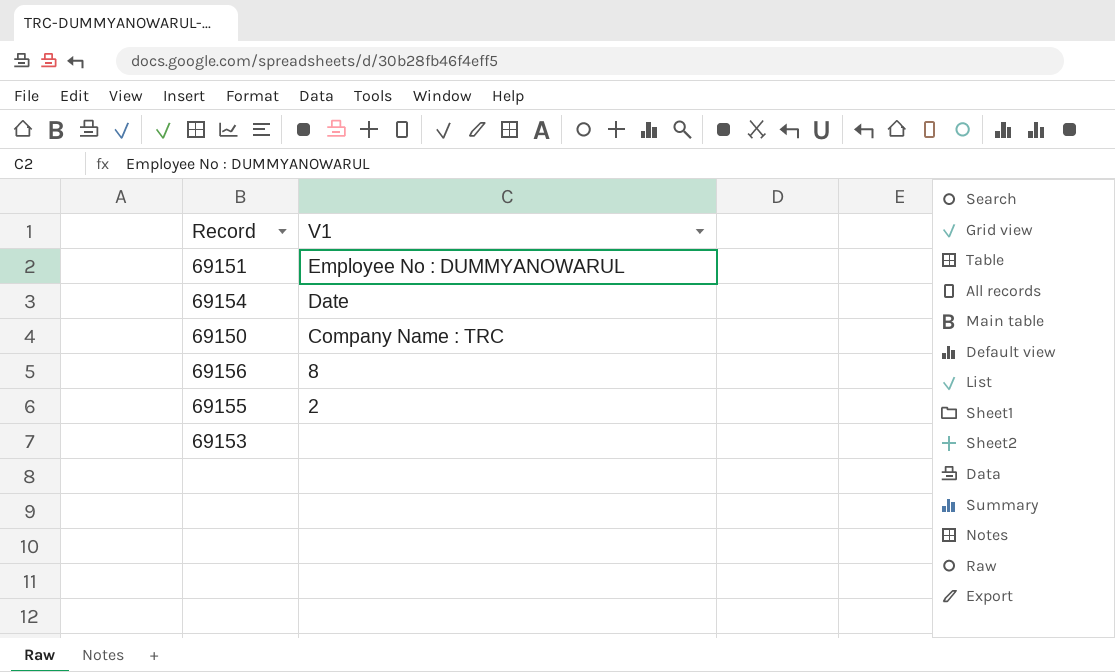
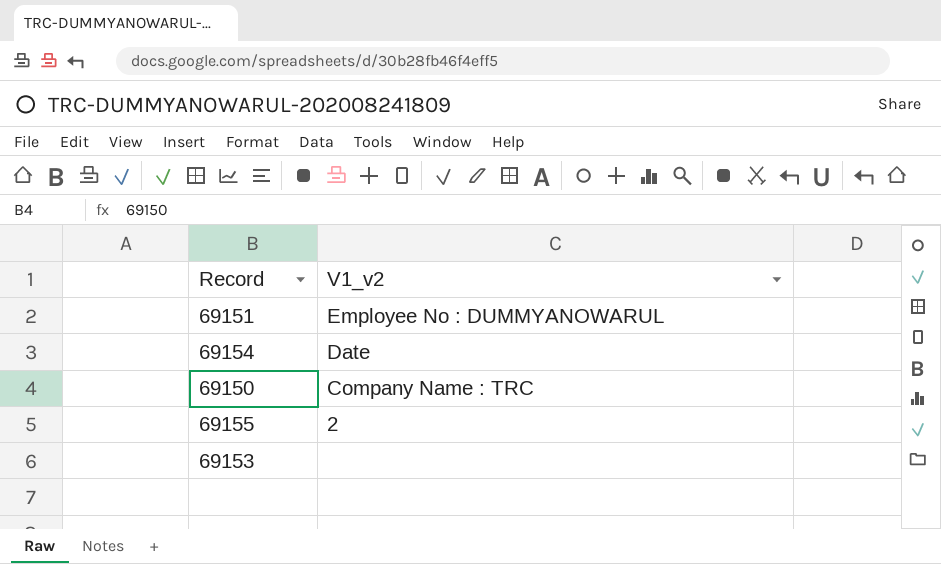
column name: V1 -> V1_v2
row 69156: 8 -> none

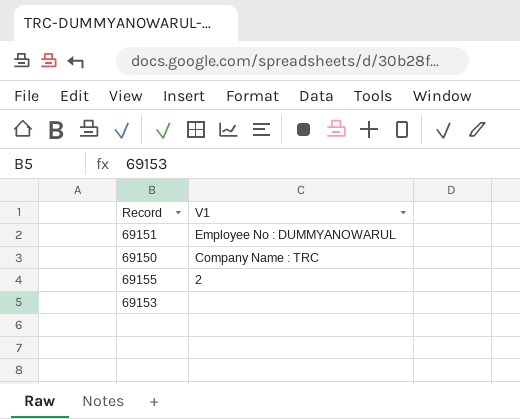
column name: V1_v2 -> V1
row 69154: Date -> none

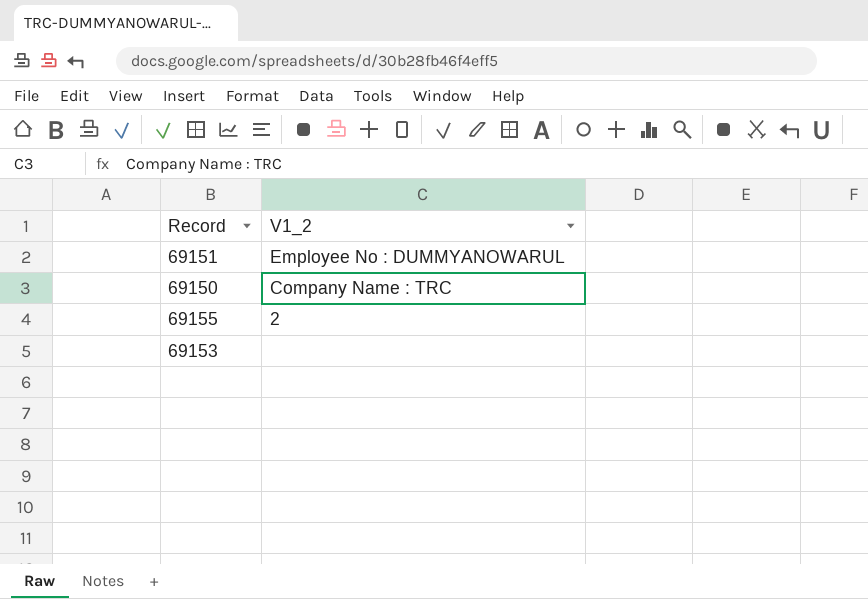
column name: V1 -> V1_2

